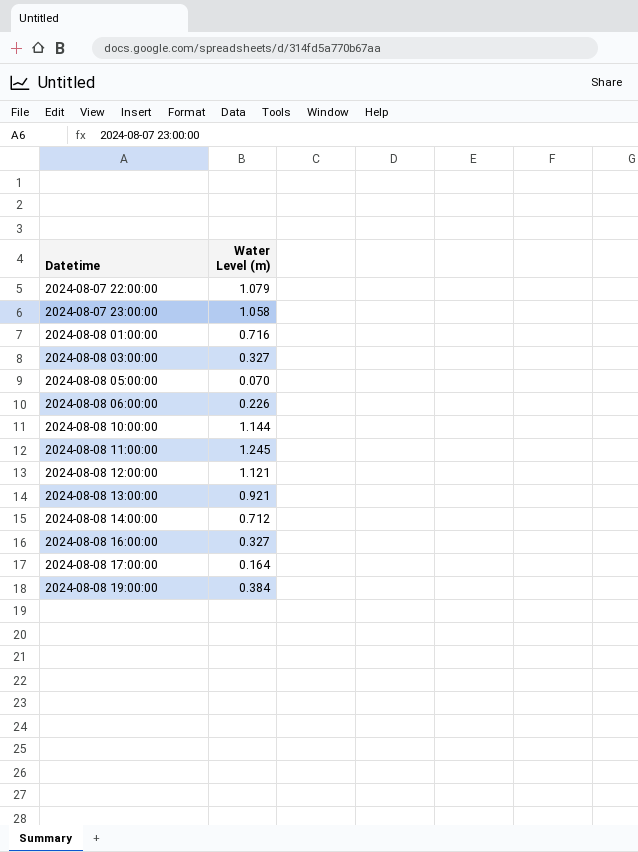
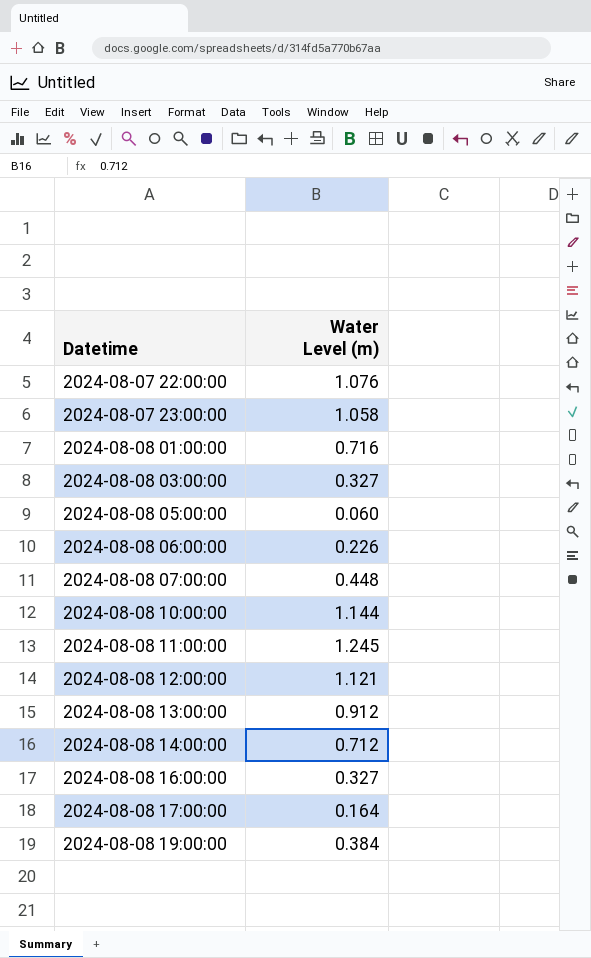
2024-08-07 22:00:00 | Water Level (m): 1.079 -> 1.076
2024-08-08 05:00:00 | Water Level (m): 0.070 -> 0.060
row 2024-08-08 07:00:00: none -> 0.448
2024-08-08 13:00:00 | Water Level (m): 0.921 -> 0.912

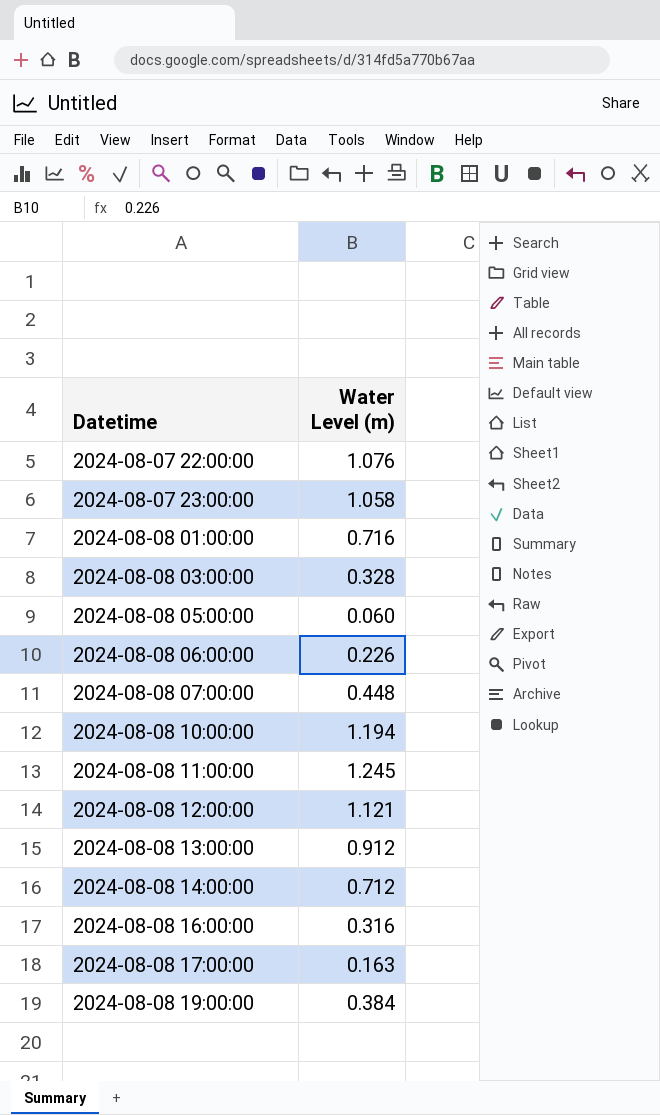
2024-08-08 03:00:00 | Water Level (m): 0.327 -> 0.328
2024-08-08 10:00:00 | Water Level (m): 1.144 -> 1.194
2024-08-08 16:00:00 | Water Level (m): 0.327 -> 0.316
2024-08-08 17:00:00 | Water Level (m): 0.164 -> 0.163

